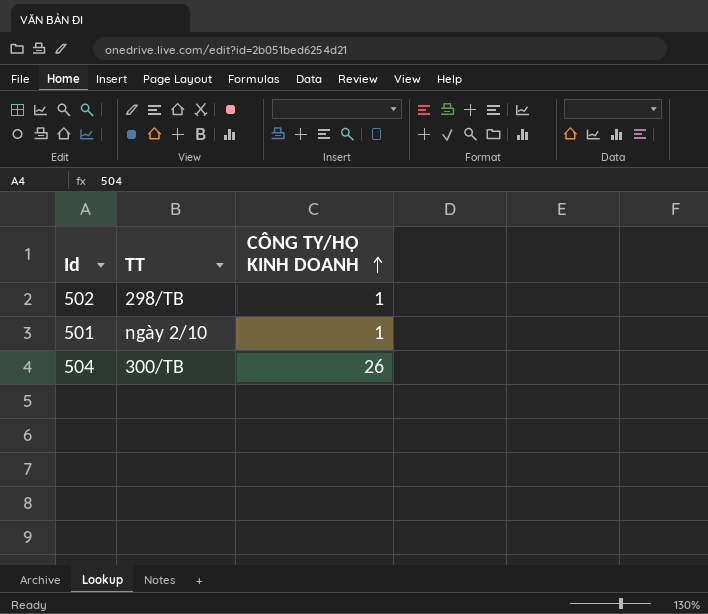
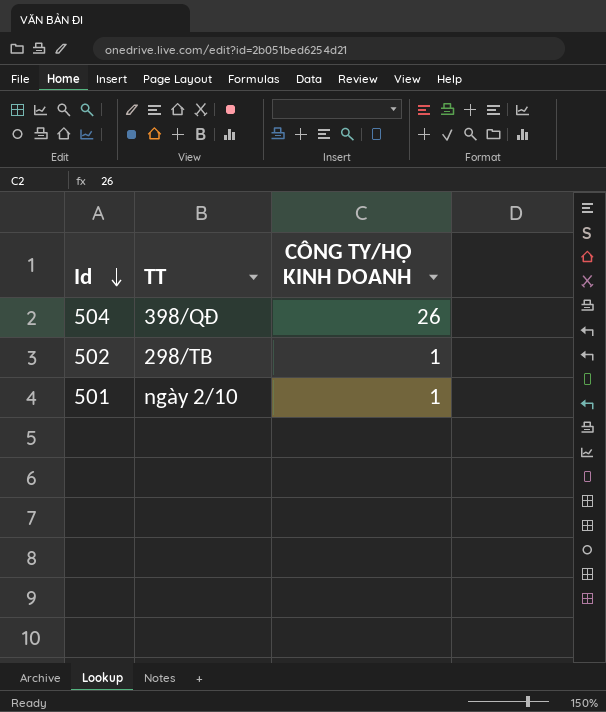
row order: CÔNG TY/HỘ KINH DOANH ascending -> Id descending
504 | TT: 300/TB -> 398/QĐ

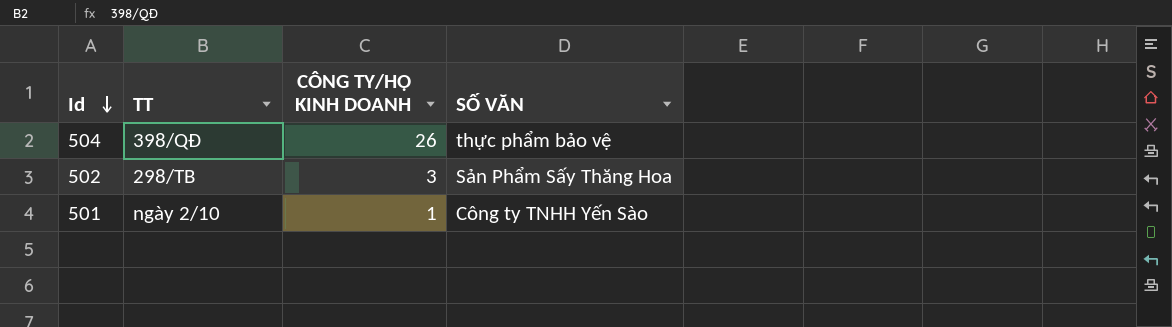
column SỐ VĂN | position: none -> 4
502 | CÔNG TY/HỘ KINH DOANH: 1 -> 3

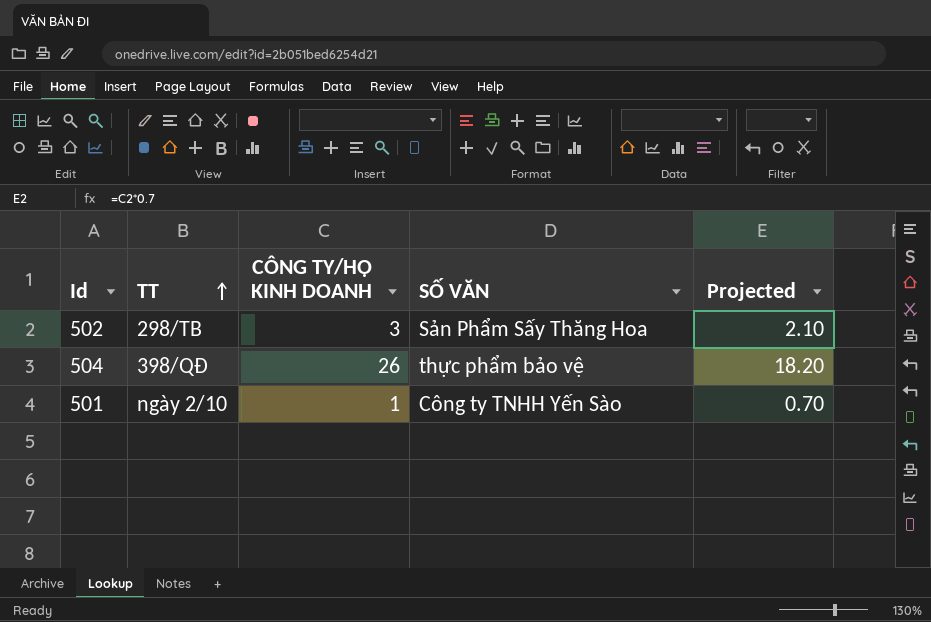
row order: Id descending -> TT ascending
column Projected | formula: none -> [CÔNG TY/HỘ KINH DOANH] * 0.7

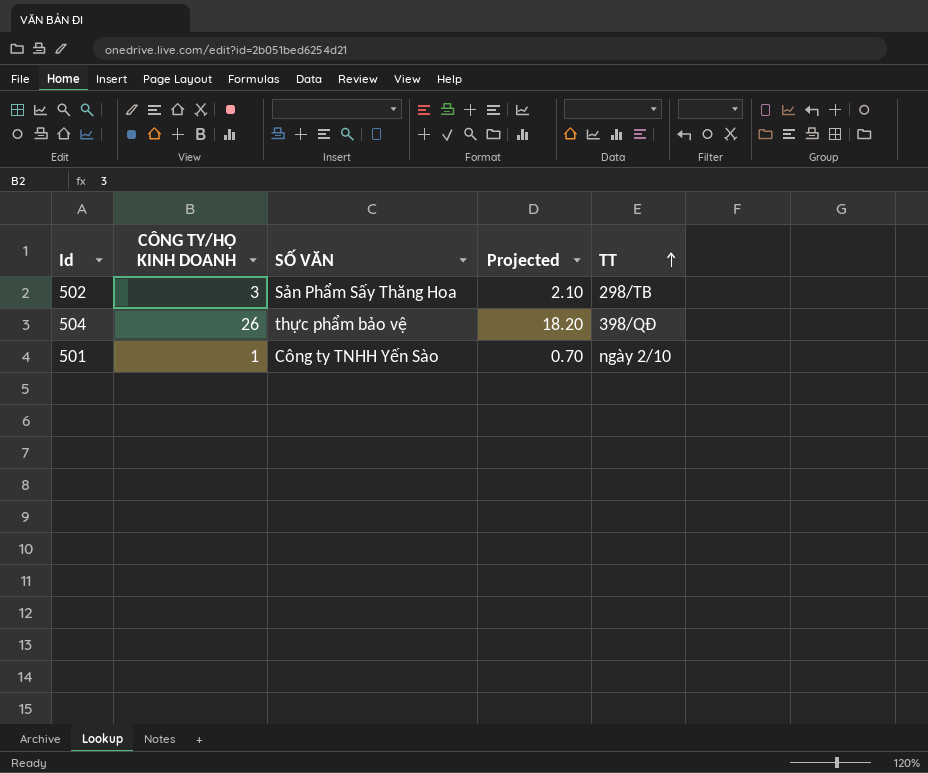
column TT | position: 2 -> 5

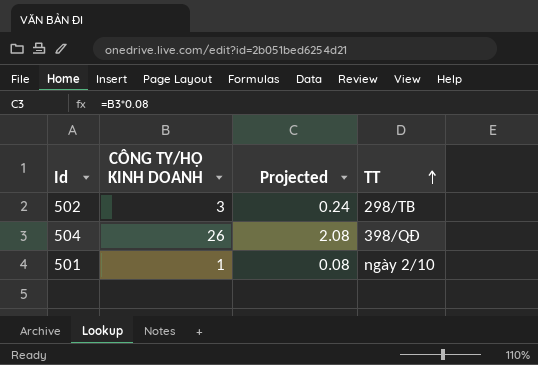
column SỐ VĂN | position: 3 -> none
column Projected | formula: [CÔNG TY/HỘ KINH DOANH] * 0.7 -> [CÔNG TY/HỘ KINH DOANH] * 0.08

